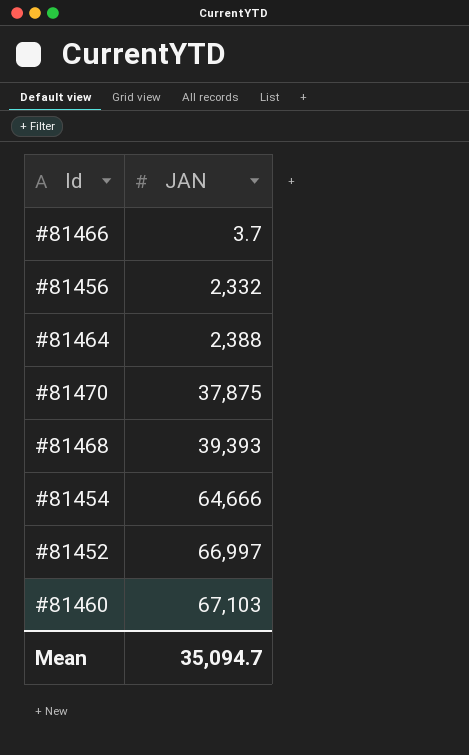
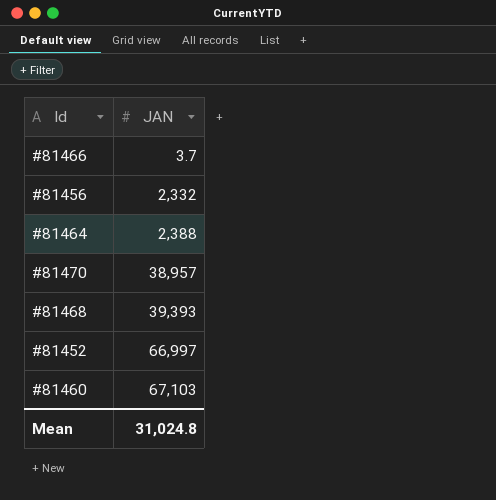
row #81454: 64,666 -> none
#81470 | JAN: 37,875 -> 38,957
Mean | JAN: 35,094.7 -> 31,024.8

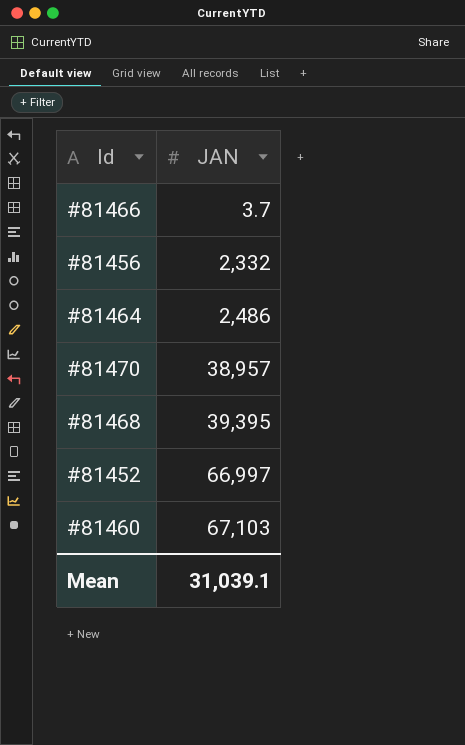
#81464 | JAN: 2,388 -> 2,486
#81468 | JAN: 39,393 -> 39,395
Mean | JAN: 31,024.8 -> 31,039.1

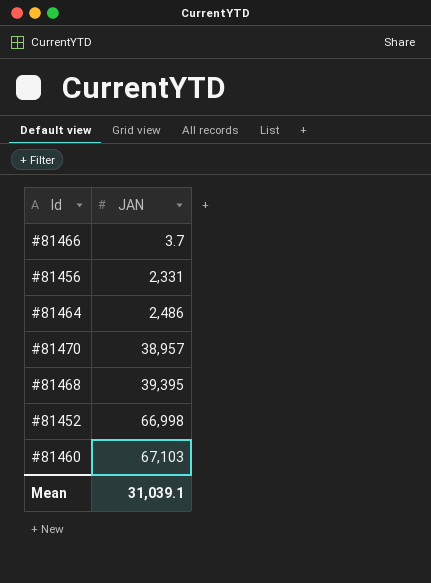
#81456 | JAN: 2,332 -> 2,331
#81452 | JAN: 66,997 -> 66,998

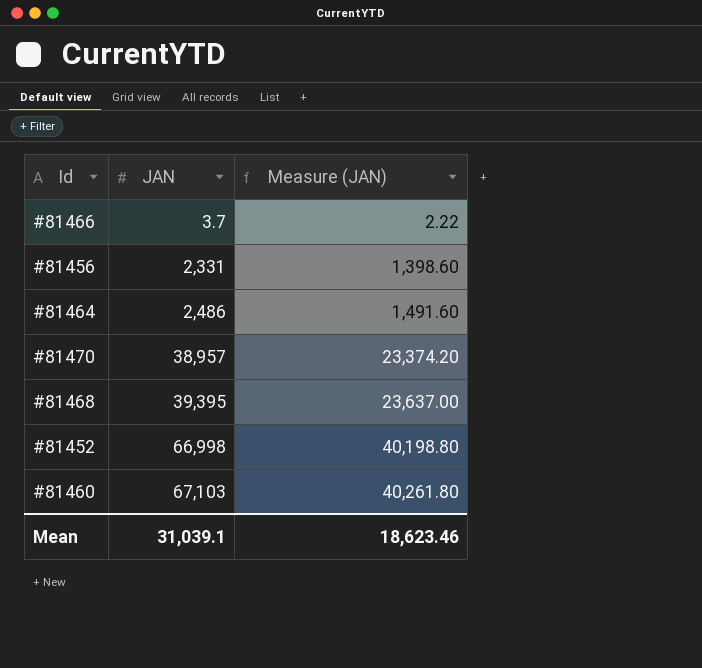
column Measure (JAN) | formula: none -> [JAN] * 0.6

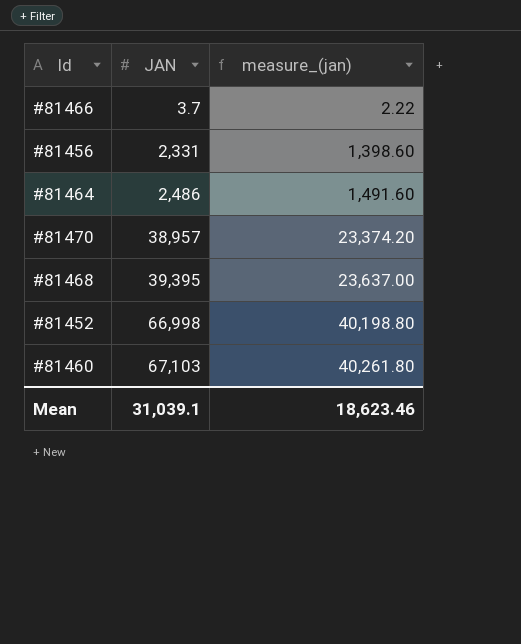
column name: Measure (JAN) -> measure_(jan)

